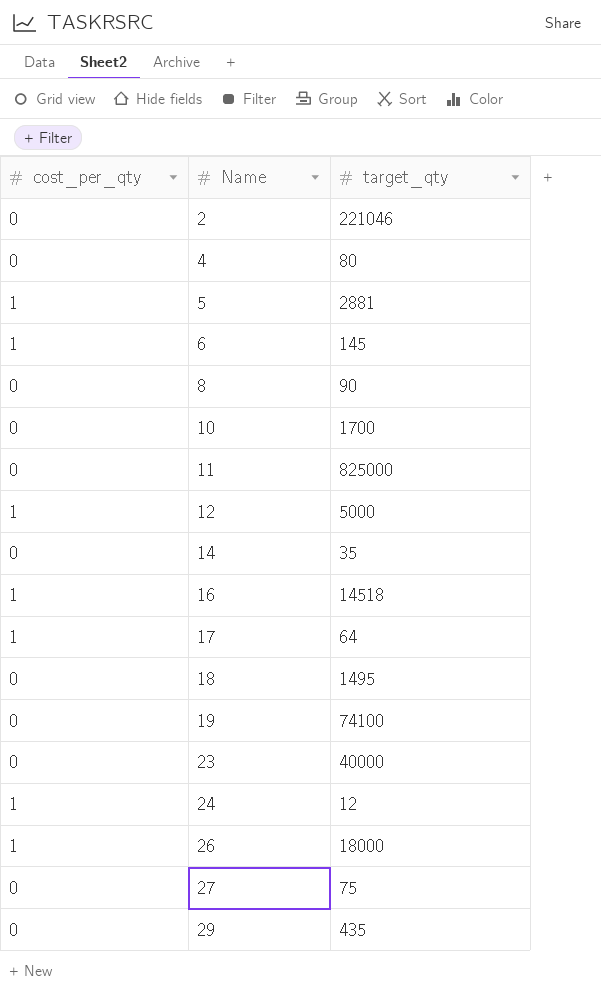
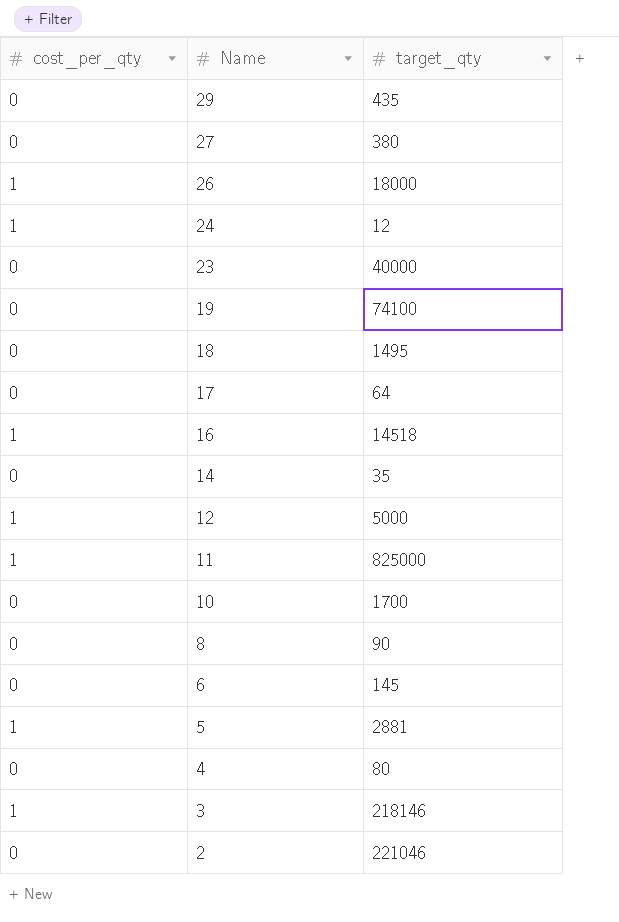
row order: Name ascending -> Name descending
27 | target_qty: 75 -> 380
17 | cost_per_qty: 1 -> 0
11 | cost_per_qty: 0 -> 1
6 | cost_per_qty: 1 -> 0
row 3: none -> 1 | 218146

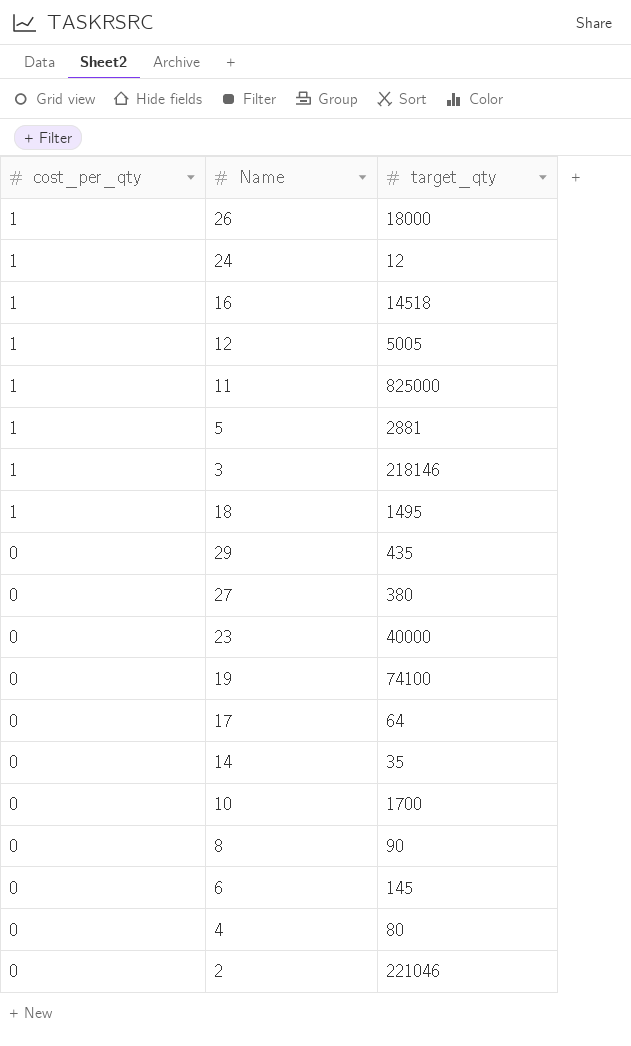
row order: Name descending -> cost_per_qty descending
12 | target_qty: 5000 -> 5005
18 | cost_per_qty: 0 -> 1

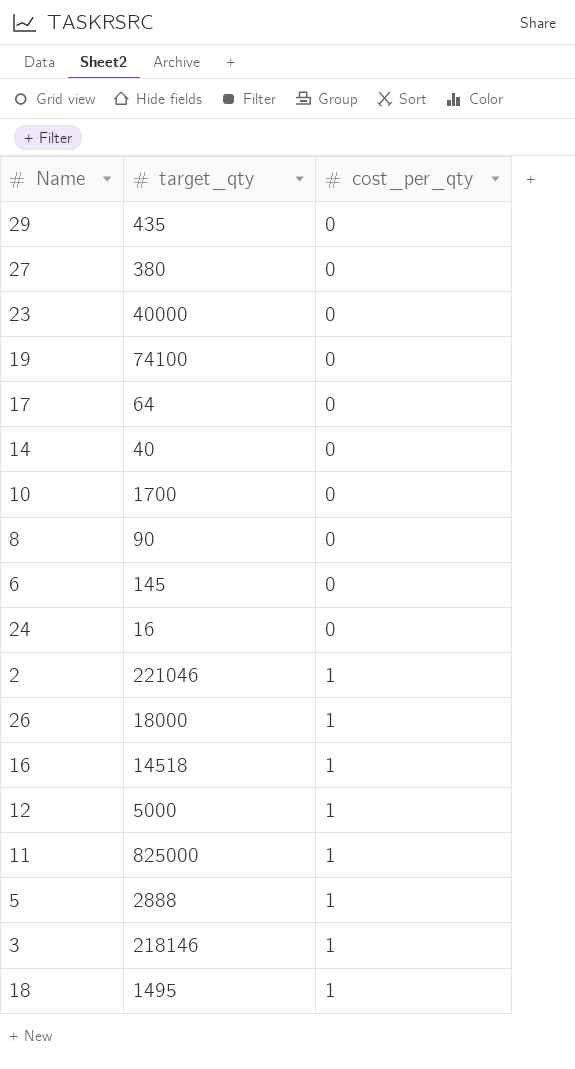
row order: cost_per_qty descending -> cost_per_qty ascending
column cost_per_qty | position: 1 -> 3
row 4: 0 | 80 -> none
14 | target_qty: 35 -> 40
24 | target_qty: 12 -> 16
24 | cost_per_qty: 1 -> 0
2 | cost_per_qty: 0 -> 1
12 | target_qty: 5005 -> 5000
5 | target_qty: 2881 -> 2888

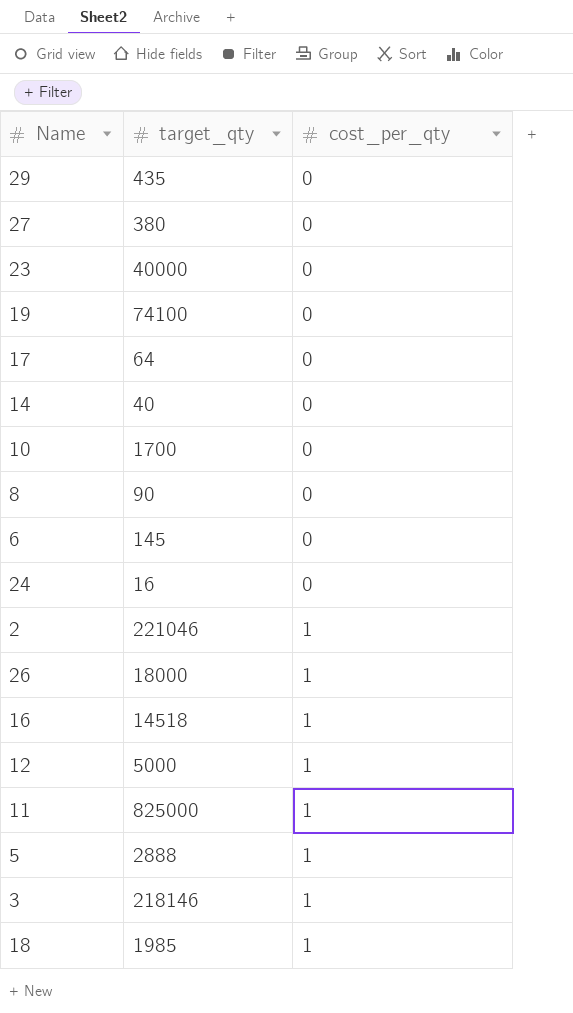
18 | target_qty: 1495 -> 1985

